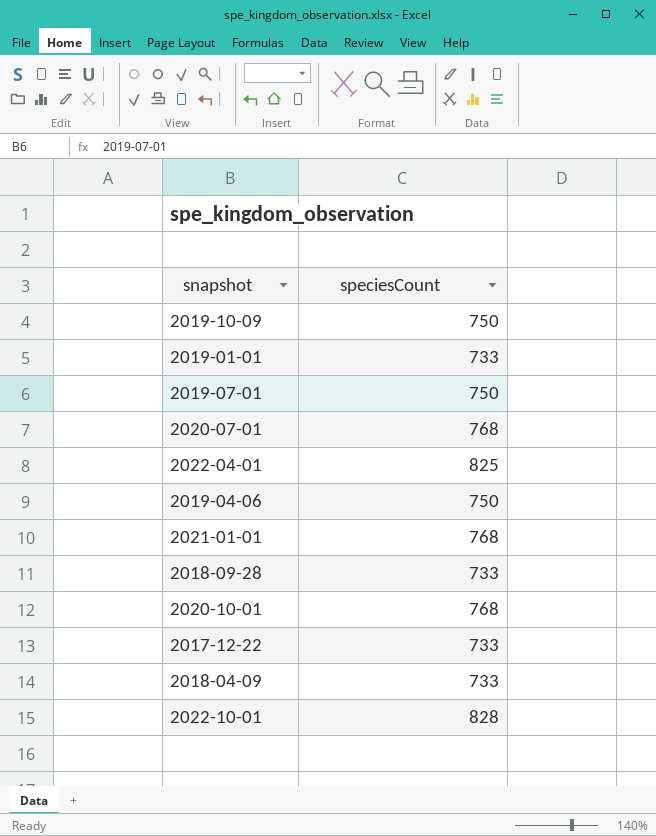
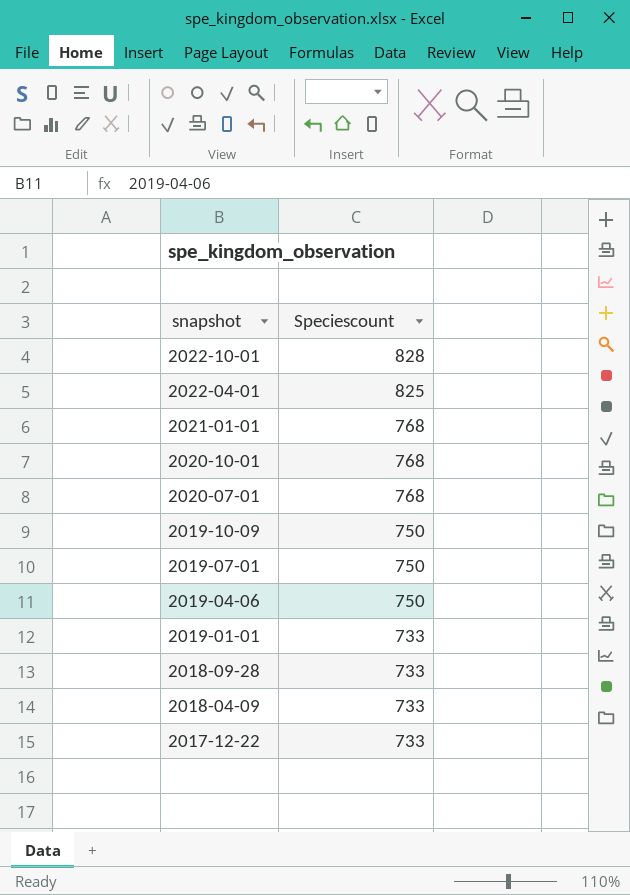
row order: none -> snapshot descending
column name: speciesCount -> Speciescount

